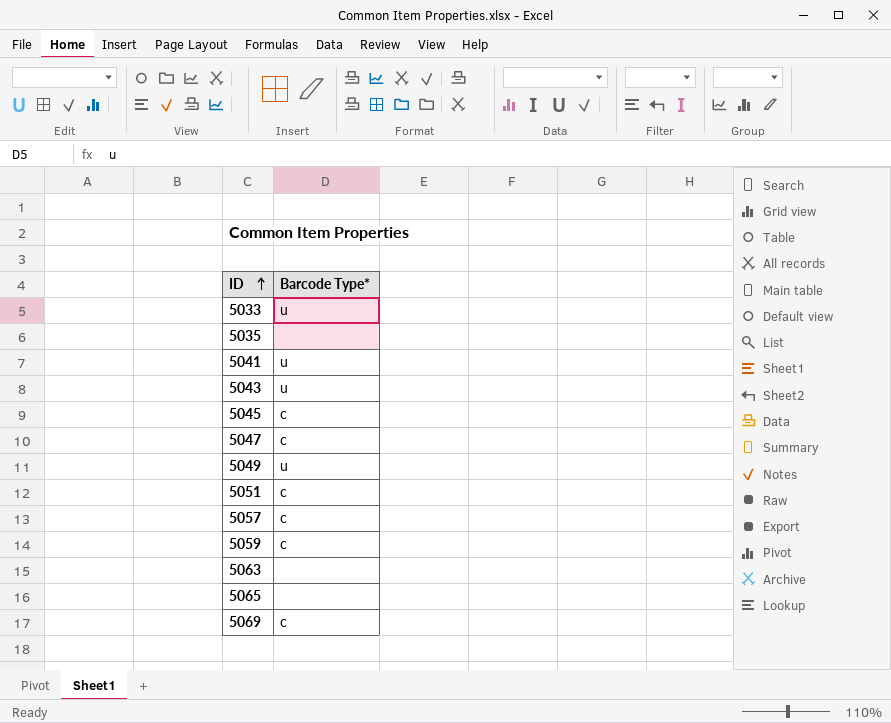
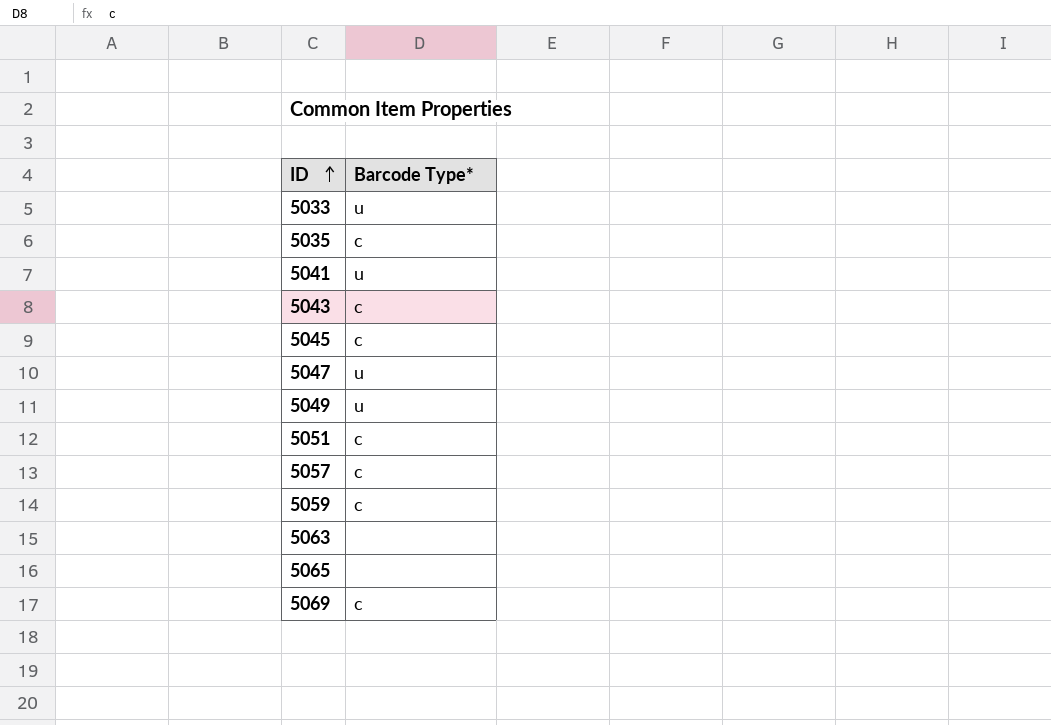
5035 | Barcode Type*: none -> c
5043 | Barcode Type*: u -> c
5047 | Barcode Type*: c -> u

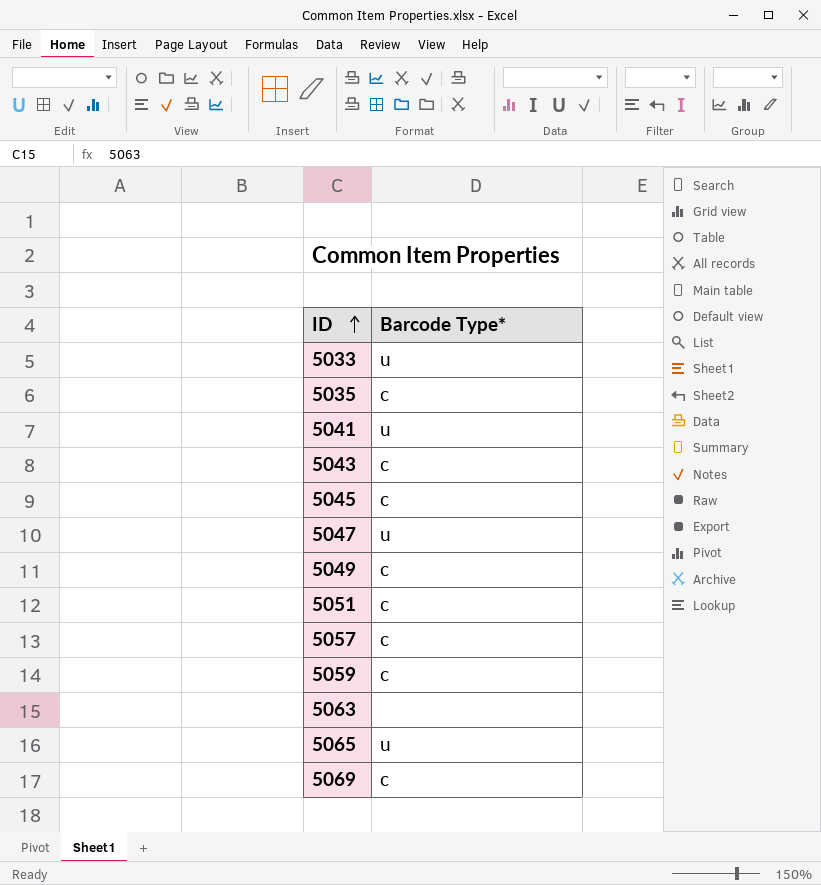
5049 | Barcode Type*: u -> c
5065 | Barcode Type*: none -> u

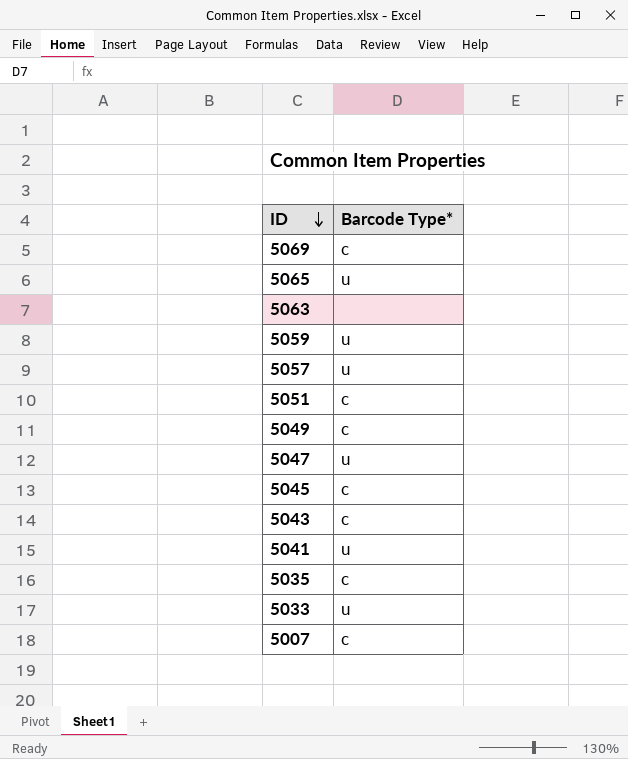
row order: ID ascending -> ID descending
5059 | Barcode Type*: c -> u
5057 | Barcode Type*: c -> u
row 5007: none -> c

